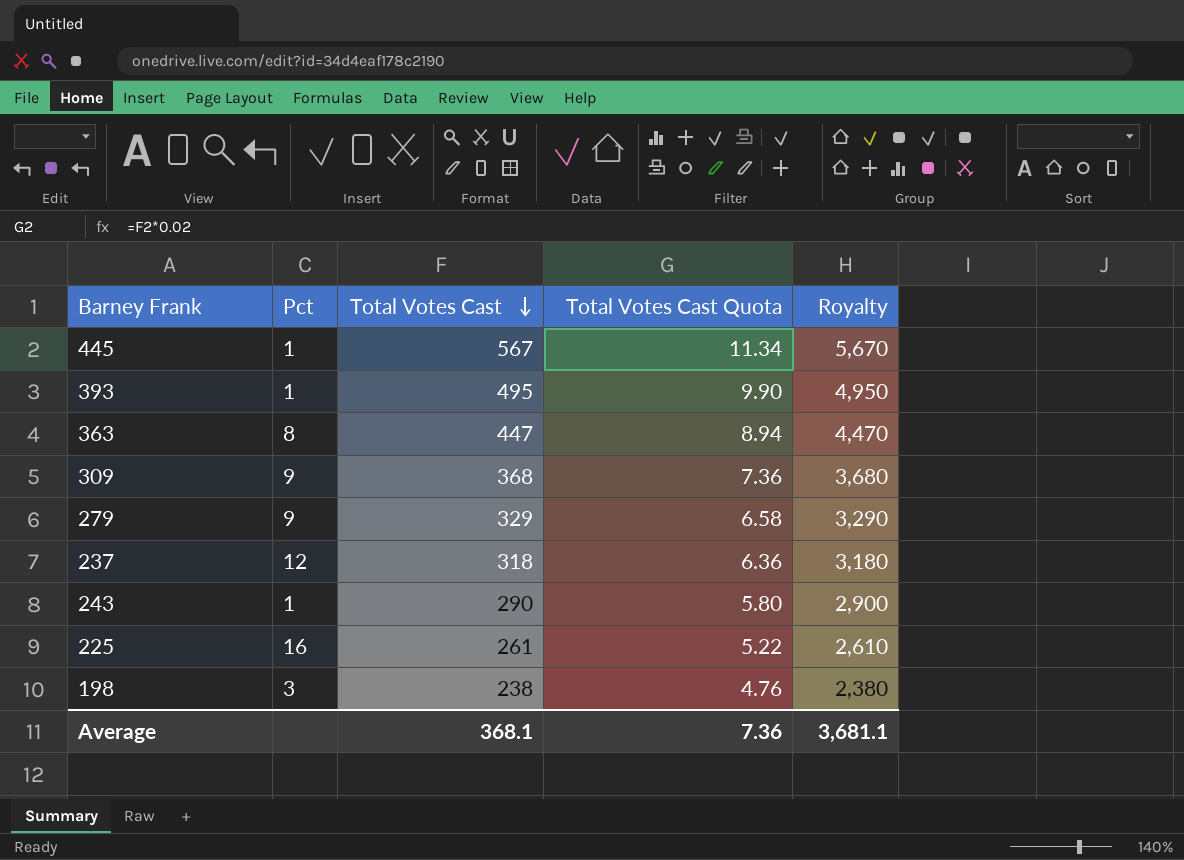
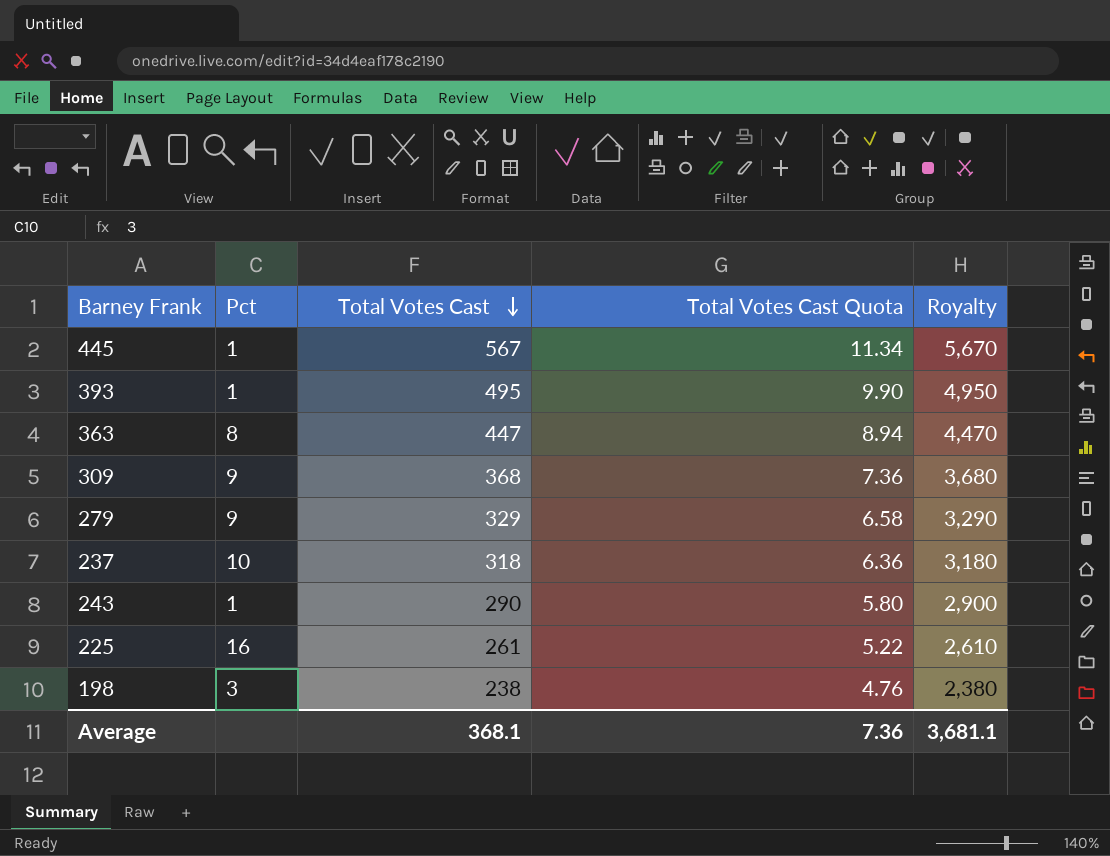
237 | Pct: 12 -> 10

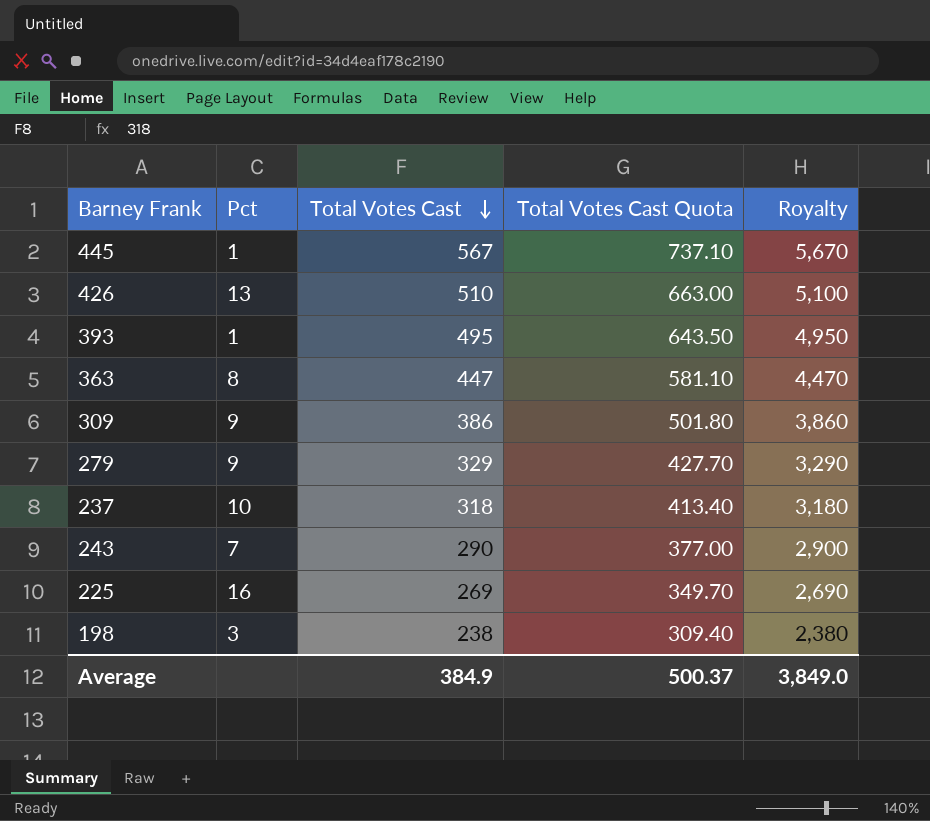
column Total Votes Cast Quota | formula: [Total Votes Cast] * 0.02 -> [Total Votes Cast] * 1.3
row 426: none -> 13 | 510 | 663.00 | 5,100
309 | Total Votes Cast: 368 -> 386
309 | Royalty: 3,680 -> 3,860
243 | Pct: 1 -> 7
225 | Total Votes Cast: 261 -> 269
225 | Royalty: 2,610 -> 2,690
Average | Total Votes Cast: 368.1 -> 384.9
Average | Total Votes Cast Quota: 7.36 -> 500.37
Average | Royalty: 3,681.1 -> 3,849.0

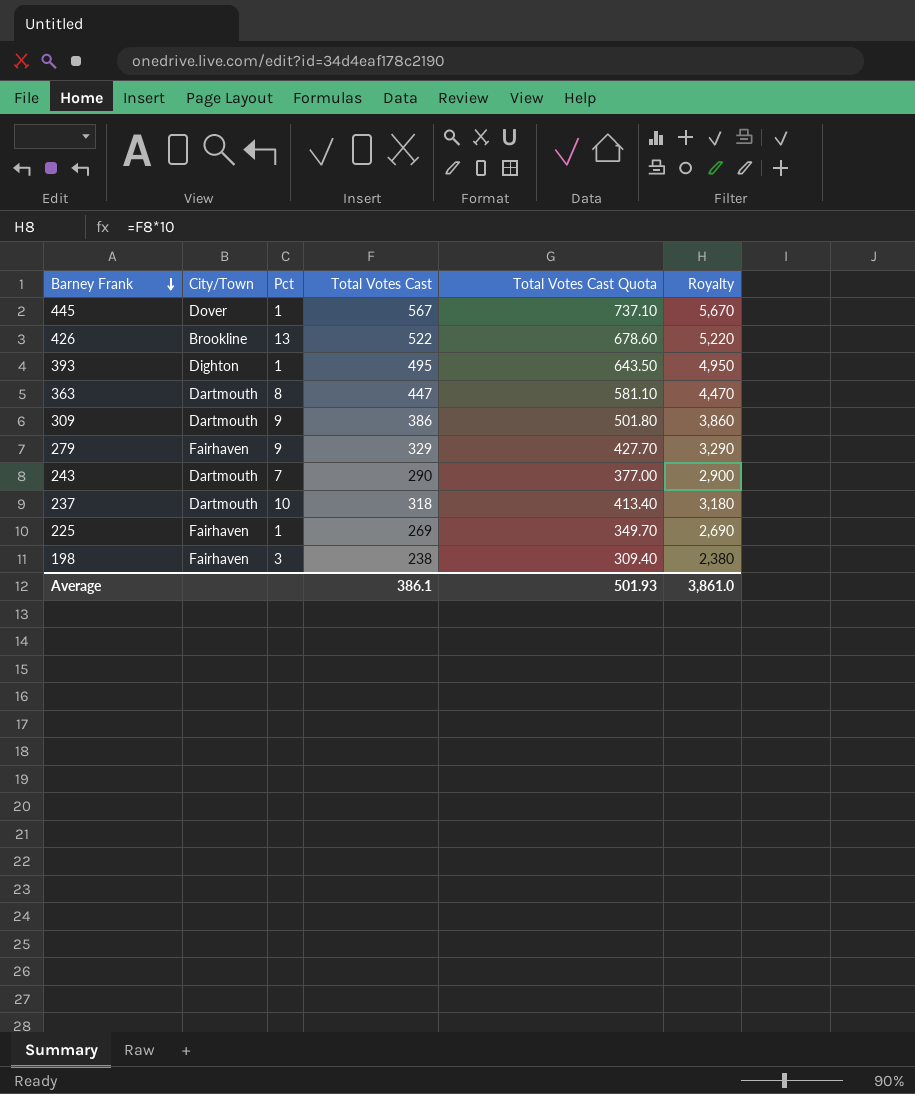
row order: Total Votes Cast descending -> Barney Frank descending
column City/Town | position: none -> 2
426 | Total Votes Cast: 510 -> 522
426 | Total Votes Cast Quota: 663.00 -> 678.60
426 | Royalty: 5,100 -> 5,220
225 | Pct: 16 -> 1
Average | Total Votes Cast: 384.9 -> 386.1
Average | Total Votes Cast Quota: 500.37 -> 501.93
Average | Royalty: 3,849.0 -> 3,861.0

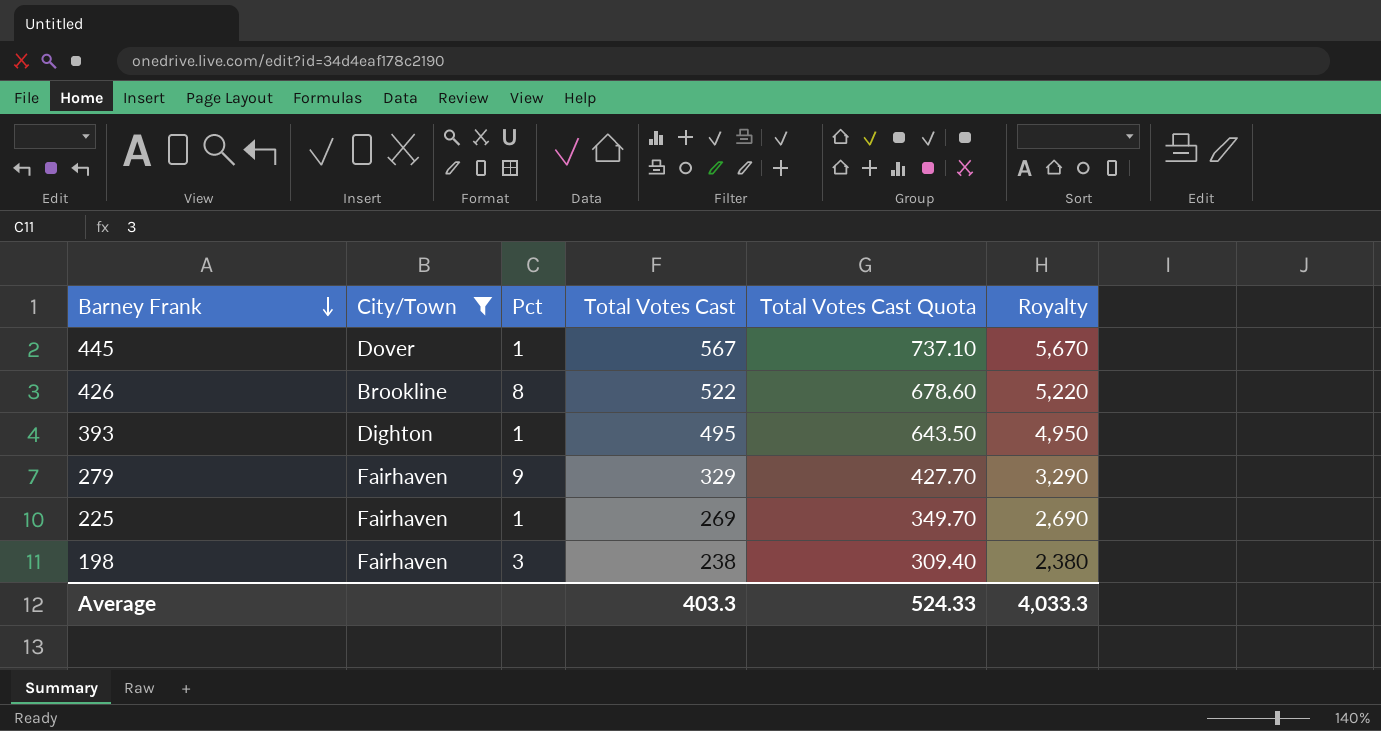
filter: none -> City/Town != Dartmouth
426 | Pct: 13 -> 8
Average | Total Votes Cast: 386.1 -> 403.3
Average | Total Votes Cast Quota: 501.93 -> 524.33
Average | Royalty: 3,861.0 -> 4,033.3

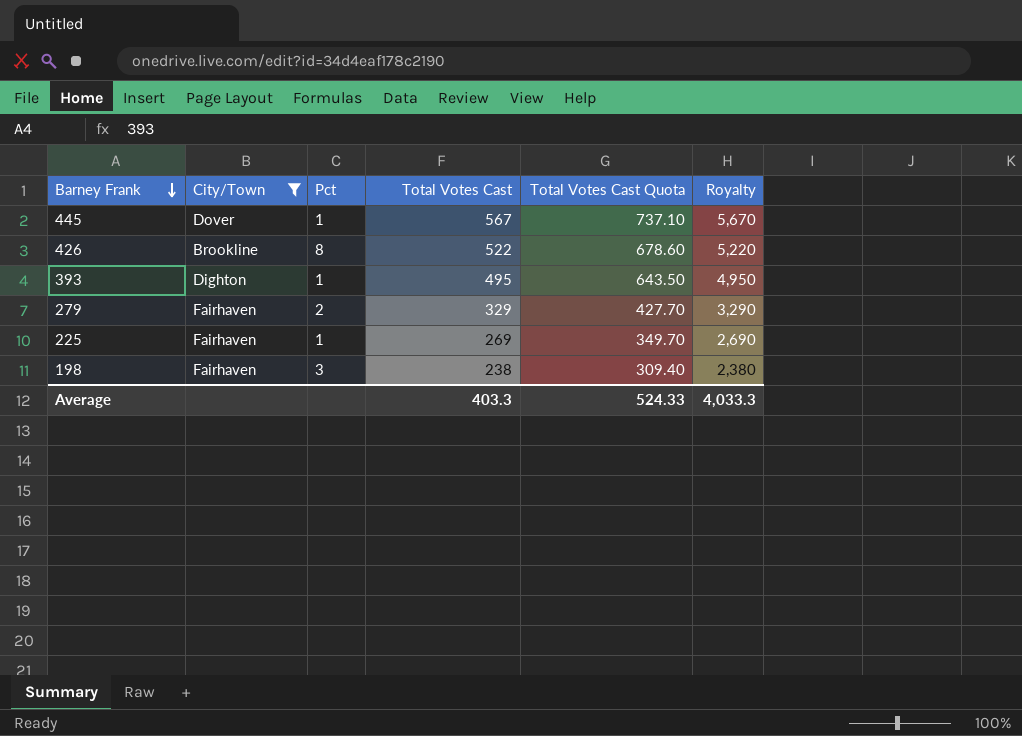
279 | Pct: 9 -> 2

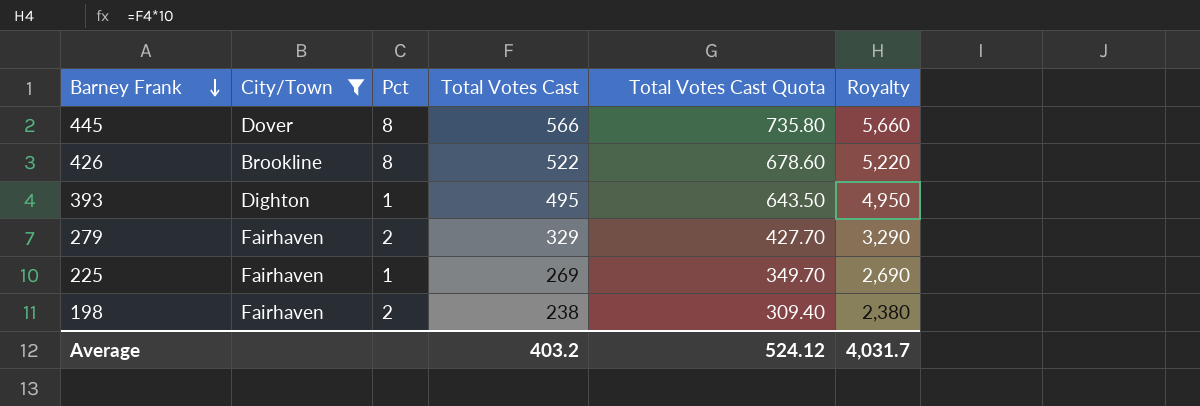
445 | Pct: 1 -> 8
445 | Total Votes Cast: 567 -> 566
445 | Total Votes Cast Quota: 737.10 -> 735.80
445 | Royalty: 5,670 -> 5,660
198 | Pct: 3 -> 2
Average | Total Votes Cast: 403.3 -> 403.2
Average | Total Votes Cast Quota: 524.33 -> 524.12
Average | Royalty: 4,033.3 -> 4,031.7

